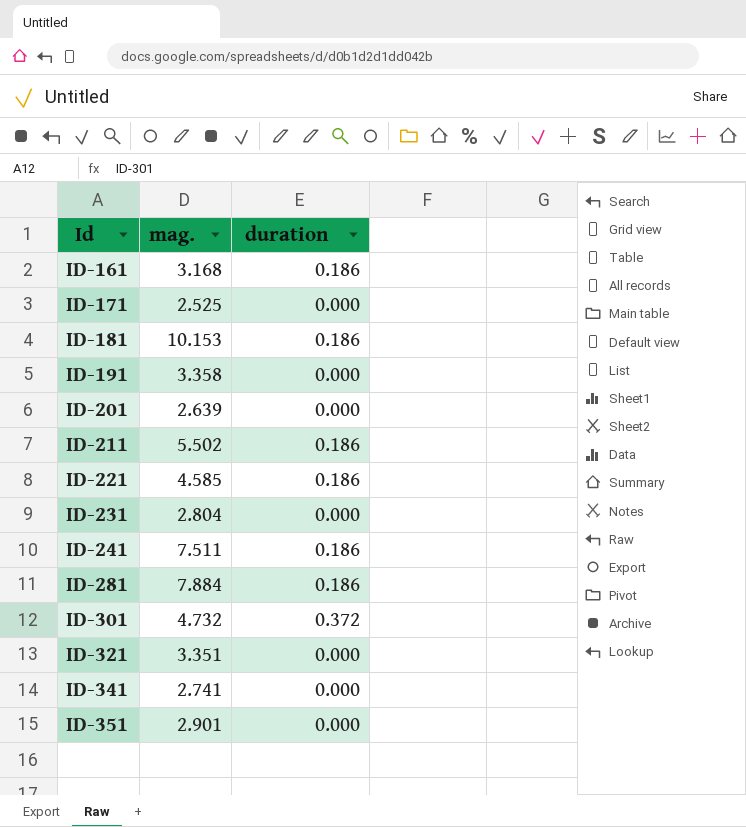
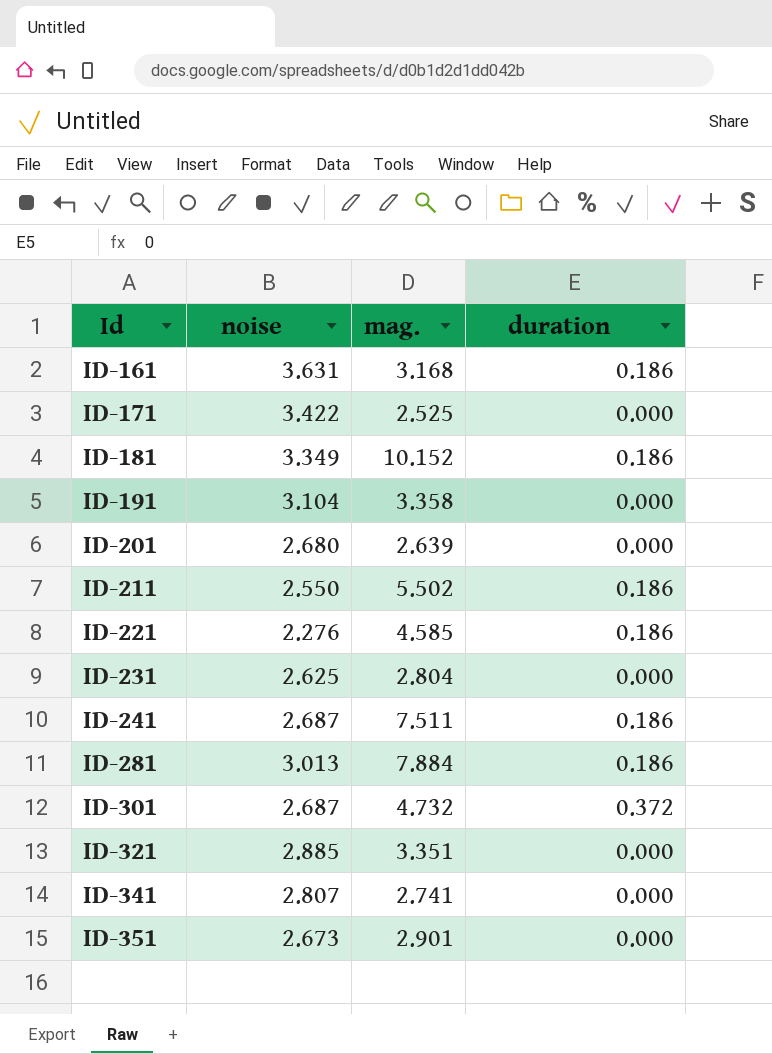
column noise | position: none -> 2
ID-181 | mag.: 10.153 -> 10.152

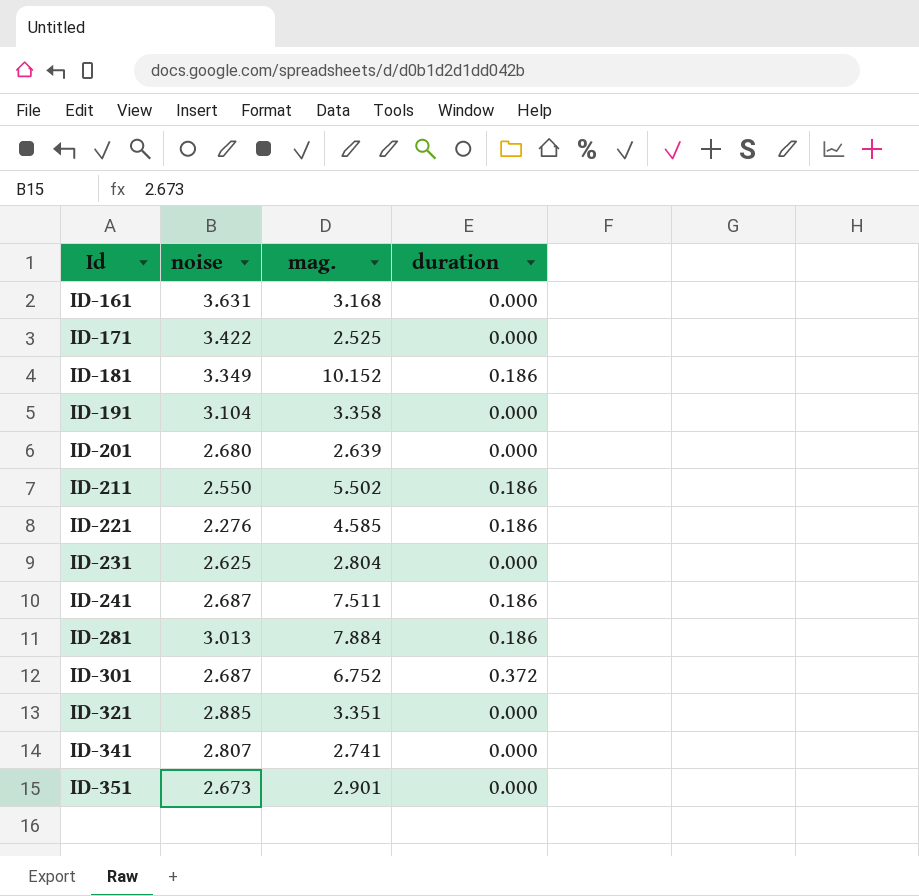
ID-161 | duration: 0.186 -> 0.000
ID-301 | mag.: 4.732 -> 6.752

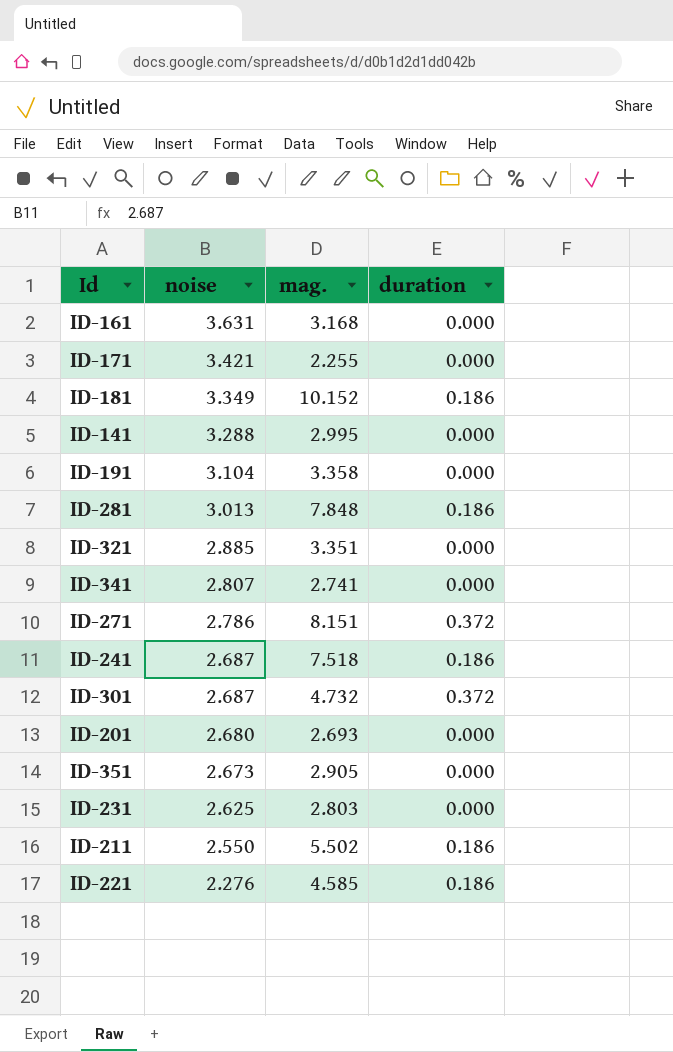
row order: Id ascending -> noise descending
ID-171 | noise: 3.422 -> 3.421
ID-171 | mag.: 2.525 -> 2.255
row ID-141: none -> 3.288 | 2.995 | 0.000
ID-281 | mag.: 7.884 -> 7.848
row ID-271: none -> 2.786 | 8.151 | 0.372
ID-241 | mag.: 7.511 -> 7.518
ID-301 | mag.: 6.752 -> 4.732
ID-201 | mag.: 2.639 -> 2.693
ID-351 | mag.: 2.901 -> 2.905
ID-231 | mag.: 2.804 -> 2.803

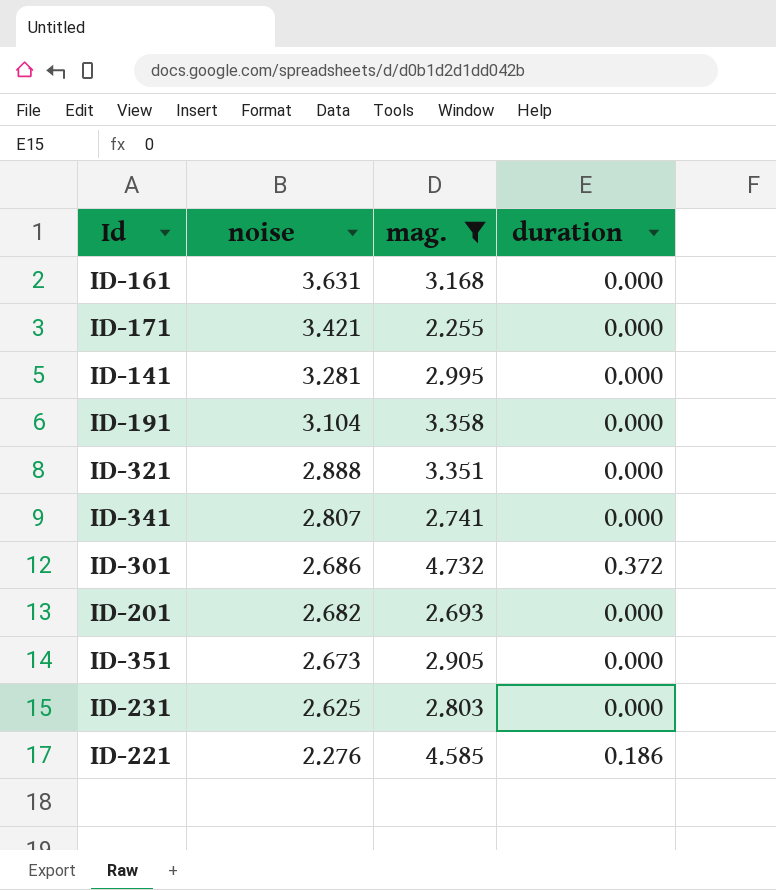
filter: none -> mag. <= 4.732
ID-141 | noise: 3.288 -> 3.281
ID-321 | noise: 2.885 -> 2.888
ID-301 | noise: 2.687 -> 2.686
ID-201 | noise: 2.680 -> 2.682

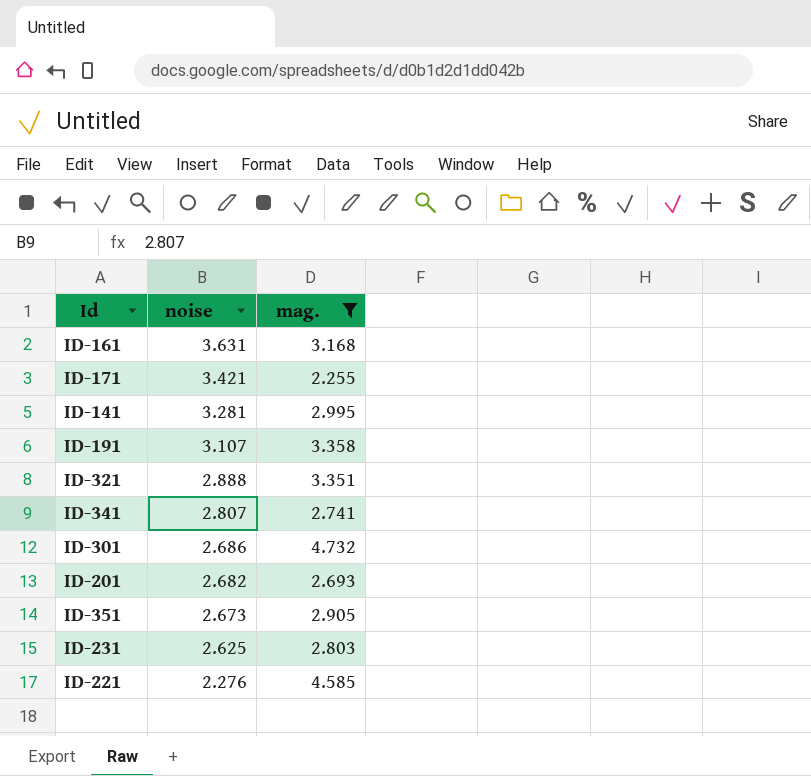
column duration | position: 4 -> none
ID-191 | noise: 3.104 -> 3.107

